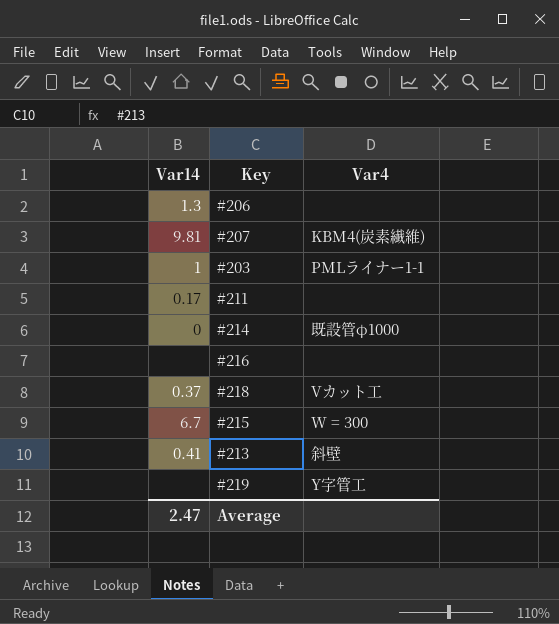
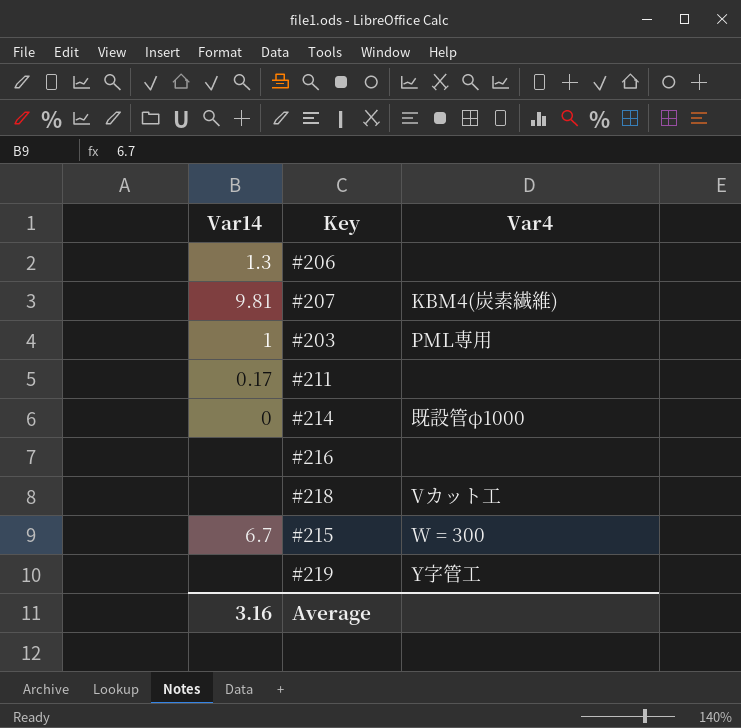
row #213: 0.41 | 斜壁 -> none
#203 | Var4: PMLライナー1-1 -> PML専用
#218 | Var14: 0.37 -> none
Average | Var14: 2.47 -> 3.16

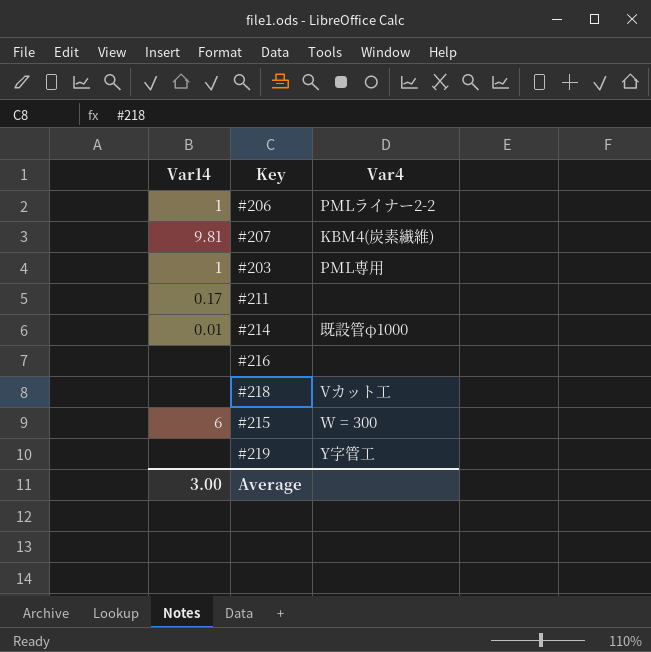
#206 | Var14: 1.3 -> 1
#206 | Var4: none -> PMLライナー2-2
#214 | Var14: 0 -> 0.01
#215 | Var14: 6.7 -> 6
Average | Var14: 3.16 -> 3.00

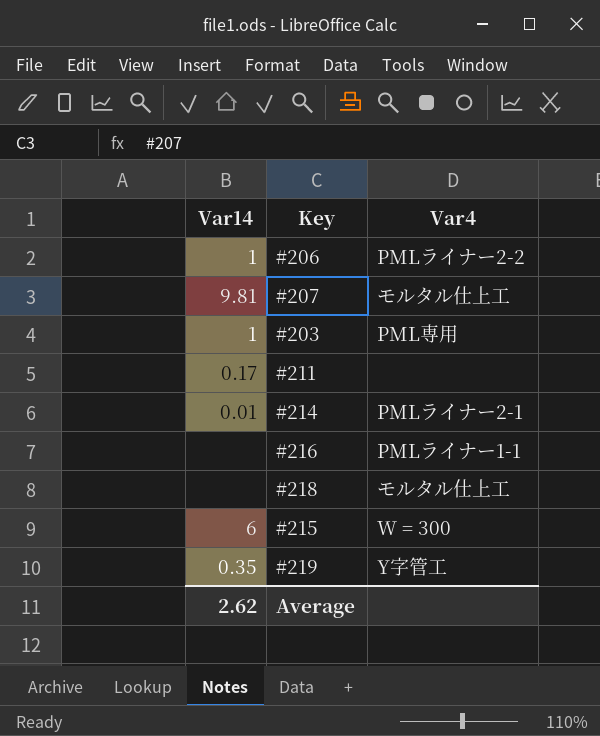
#207 | Var4: KBM4(炭素繊維) -> モルタル仕上工
#214 | Var4: 既設管φ1000 -> PMLライナー2-1
#216 | Var4: none -> PMLライナー1-1
#218 | Var4: Vカット工 -> モルタル仕上工
#219 | Var14: none -> 0.35
Average | Var14: 3.00 -> 2.62

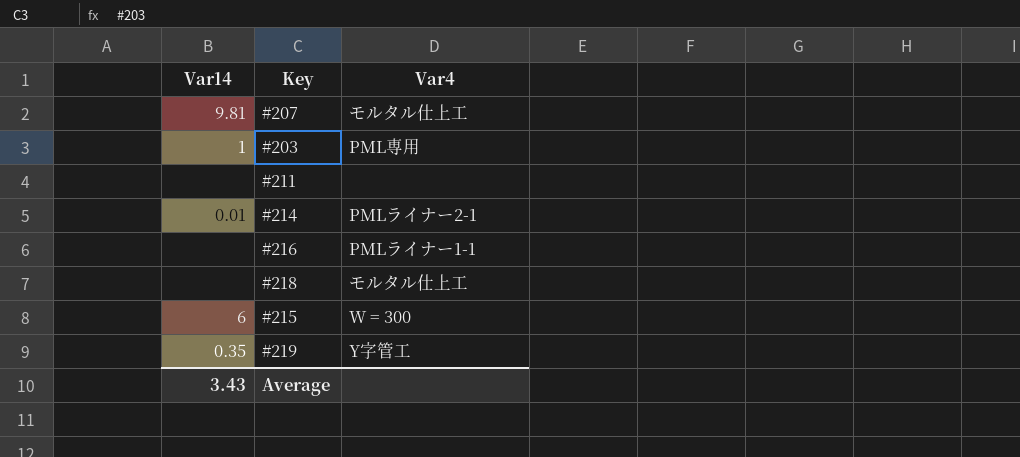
row #206: 1 | PMLライナー2-2 -> none
#211 | Var14: 0.17 -> none
Average | Var14: 2.62 -> 3.43

